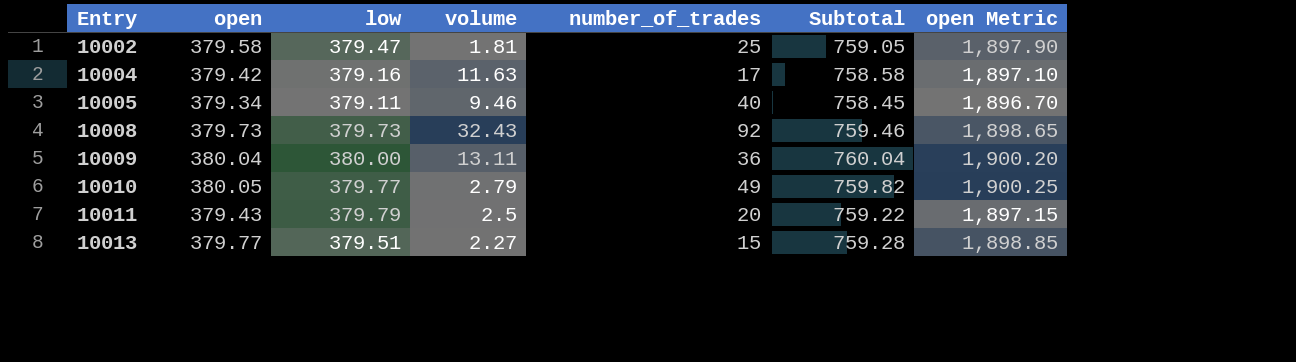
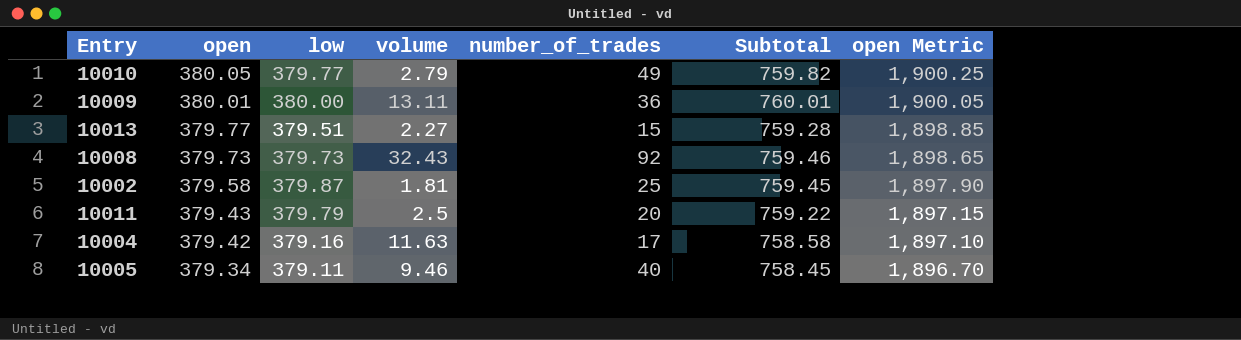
row order: Entry ascending -> open descending
10009 | open: 380.04 -> 380.01
10009 | Subtotal: 760.04 -> 760.01
10009 | open Metric: 1,900.20 -> 1,900.05
10002 | low: 379.47 -> 379.87
10002 | Subtotal: 759.05 -> 759.45

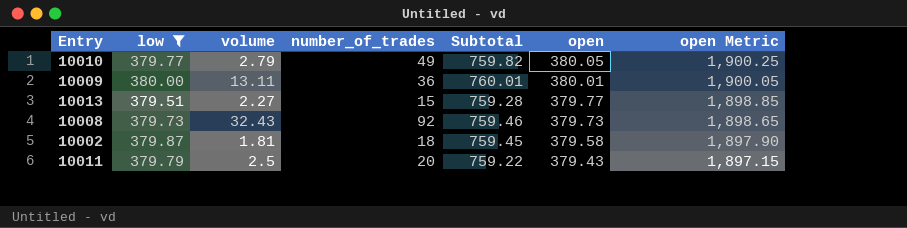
filter: none -> low >= 379.51
column open | position: 2 -> 6
10002 | number_of_trades: 25 -> 18

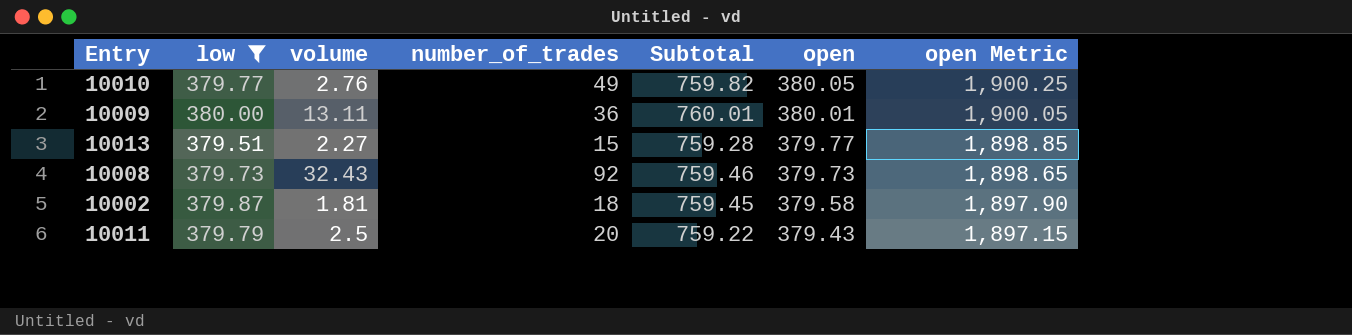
10010 | volume: 2.79 -> 2.76

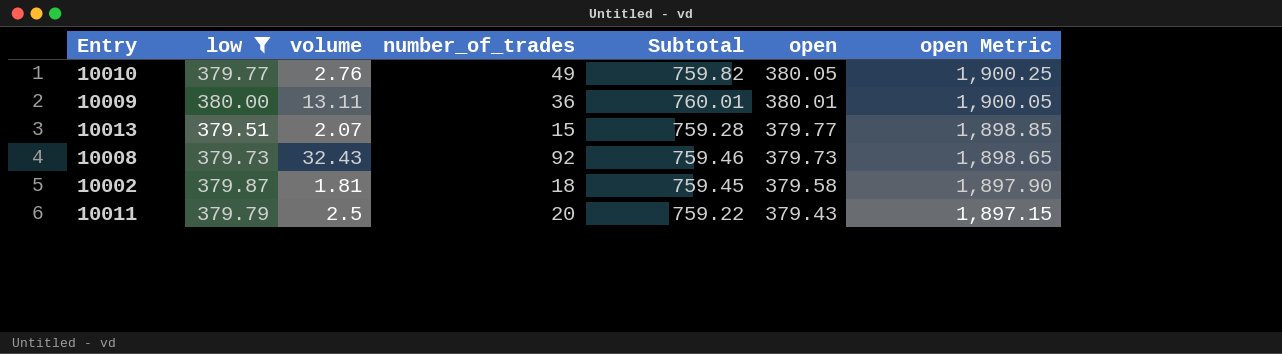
10013 | volume: 2.27 -> 2.07

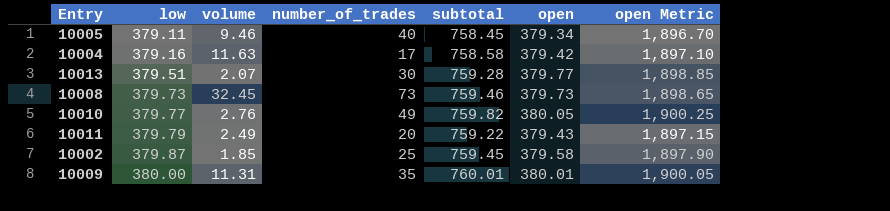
filter: low >= 379.51 -> none
row order: open descending -> low ascending
column name: Subtotal -> subtotal
10013 | number_of_trades: 15 -> 30
10008 | volume: 32.43 -> 32.45
10008 | number_of_trades: 92 -> 73
10011 | volume: 2.5 -> 2.49
10002 | volume: 1.81 -> 1.85
10002 | number_of_trades: 18 -> 25
10009 | volume: 13.11 -> 11.31
10009 | number_of_trades: 36 -> 35

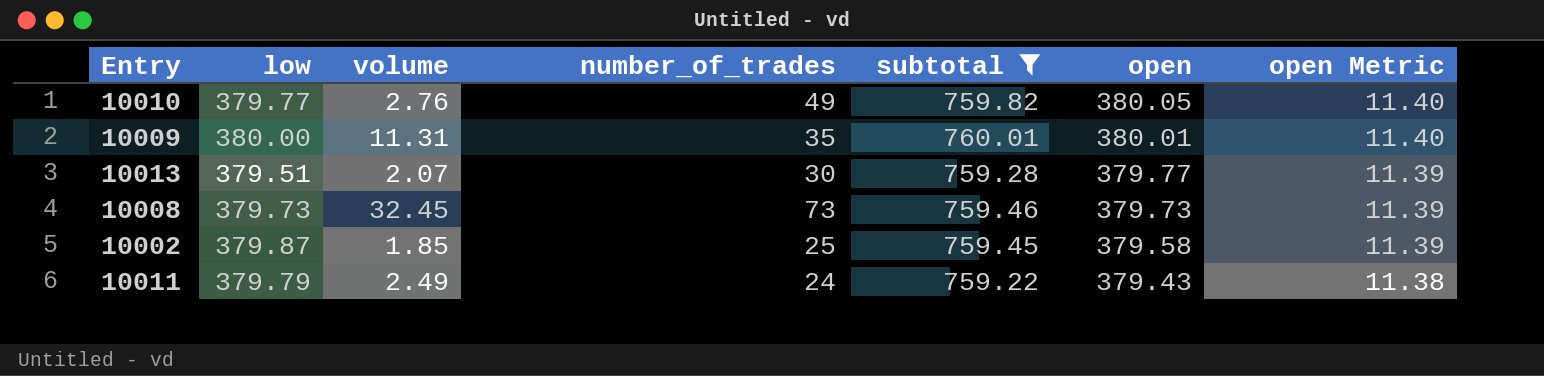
filter: none -> subtotal >= 759.22
row order: low ascending -> open descending
column open Metric | formula: [open] * 5 -> [open] * 0.03
10011 | number_of_trades: 20 -> 24

